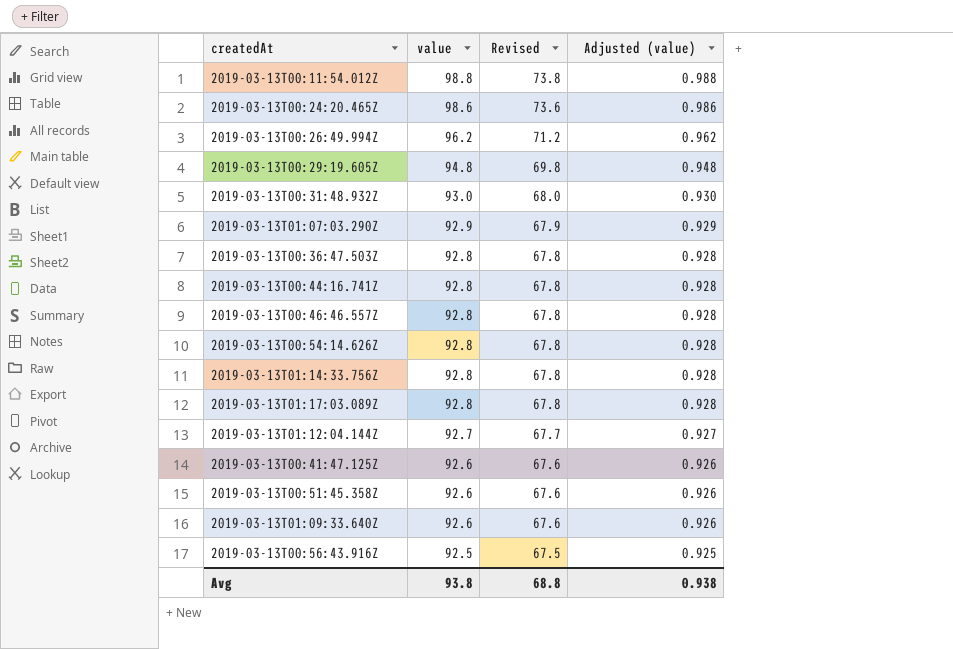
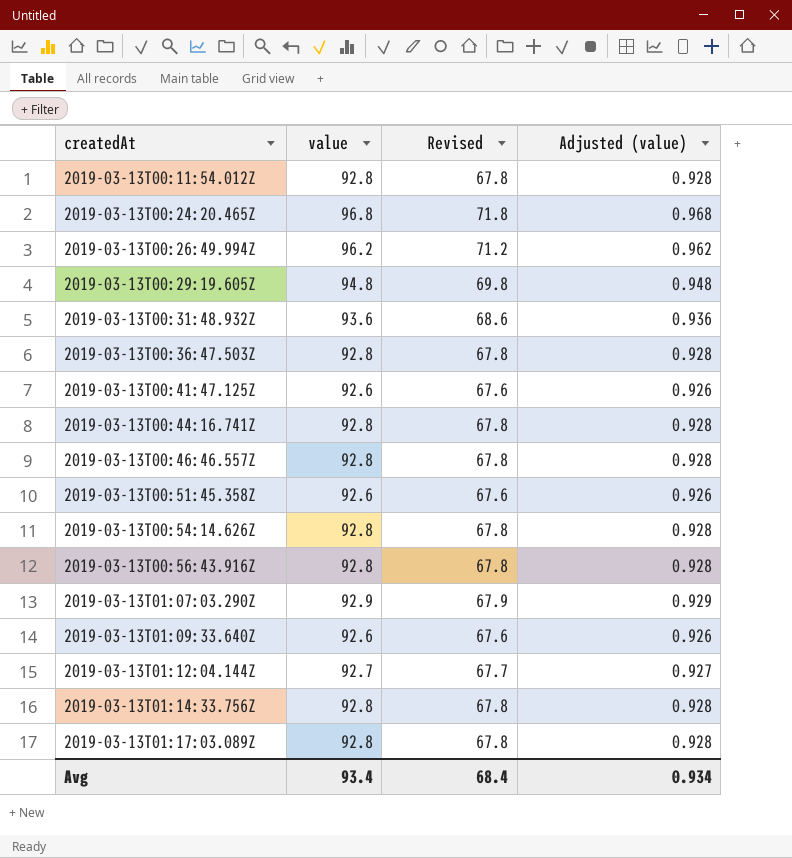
row order: value descending -> createdAt ascending
2019-03-13T00:11:54.012Z | value: 98.8 -> 92.8
2019-03-13T00:11:54.012Z | Revised: 73.8 -> 67.8
2019-03-13T00:11:54.012Z | Adjusted (value): 0.988 -> 0.928
2019-03-13T00:24:20.465Z | value: 98.6 -> 96.8
2019-03-13T00:24:20.465Z | Revised: 73.6 -> 71.8
2019-03-13T00:24:20.465Z | Adjusted (value): 0.986 -> 0.968
2019-03-13T00:31:48.932Z | value: 93.0 -> 93.6
2019-03-13T00:31:48.932Z | Revised: 68.0 -> 68.6
2019-03-13T00:31:48.932Z | Adjusted (value): 0.930 -> 0.936
2019-03-13T00:56:43.916Z | value: 92.5 -> 92.8
2019-03-13T00:56:43.916Z | Revised: 67.5 -> 67.8
2019-03-13T00:56:43.916Z | Adjusted (value): 0.925 -> 0.928
Avg | value: 93.8 -> 93.4
Avg | Revised: 68.8 -> 68.4
Avg | Adjusted (value): 0.938 -> 0.934

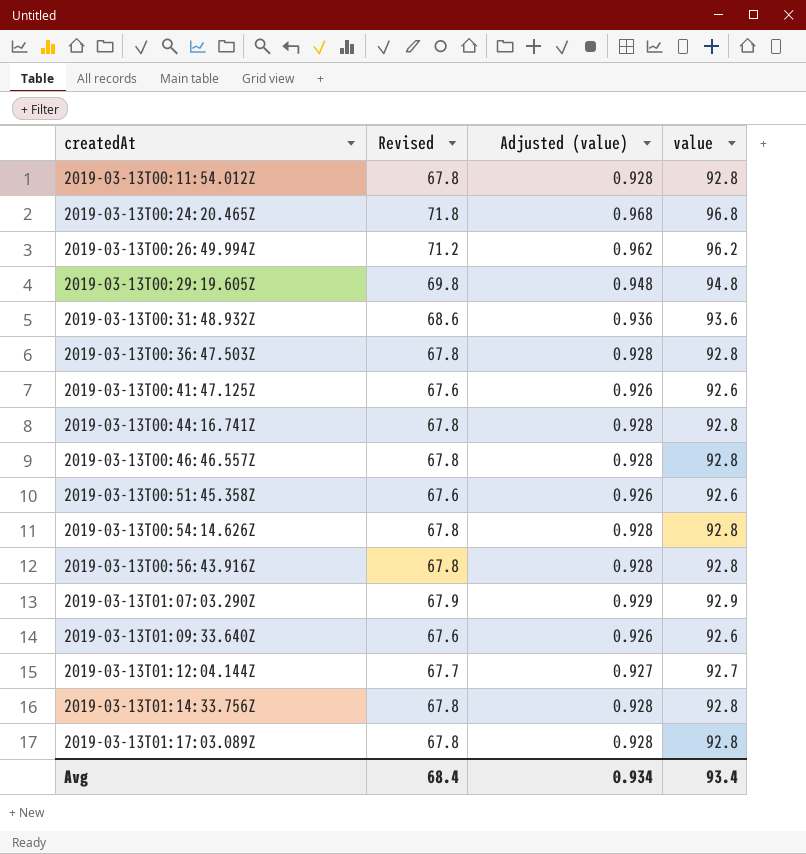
column value | position: 2 -> 4

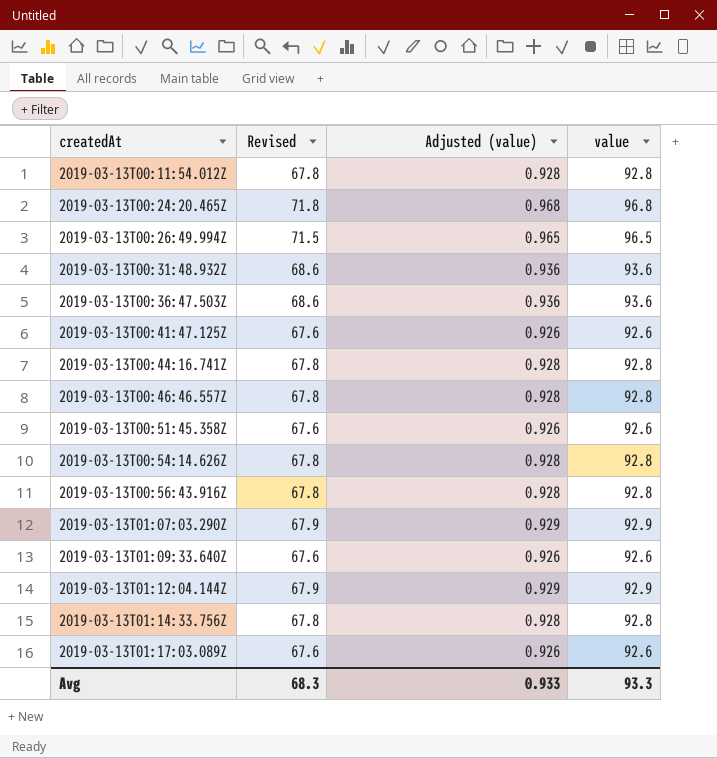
row 2019-03-13T00:29:19.605Z: 69.8 | 0.948 | 94.8 -> none
2019-03-13T00:26:49.994Z | Revised: 71.2 -> 71.5
2019-03-13T00:26:49.994Z | Adjusted (value): 0.962 -> 0.965
2019-03-13T00:26:49.994Z | value: 96.2 -> 96.5
2019-03-13T00:36:47.503Z | Revised: 67.8 -> 68.6
2019-03-13T00:36:47.503Z | Adjusted (value): 0.928 -> 0.936
2019-03-13T00:36:47.503Z | value: 92.8 -> 93.6
2019-03-13T01:12:04.144Z | Revised: 67.7 -> 67.9
2019-03-13T01:12:04.144Z | Adjusted (value): 0.927 -> 0.929
2019-03-13T01:12:04.144Z | value: 92.7 -> 92.9
2019-03-13T01:17:03.089Z | Revised: 67.8 -> 67.6
2019-03-13T01:17:03.089Z | Adjusted (value): 0.928 -> 0.926
2019-03-13T01:17:03.089Z | value: 92.8 -> 92.6
Avg | Revised: 68.4 -> 68.3
Avg | Adjusted (value): 0.934 -> 0.933
Avg | value: 93.4 -> 93.3

